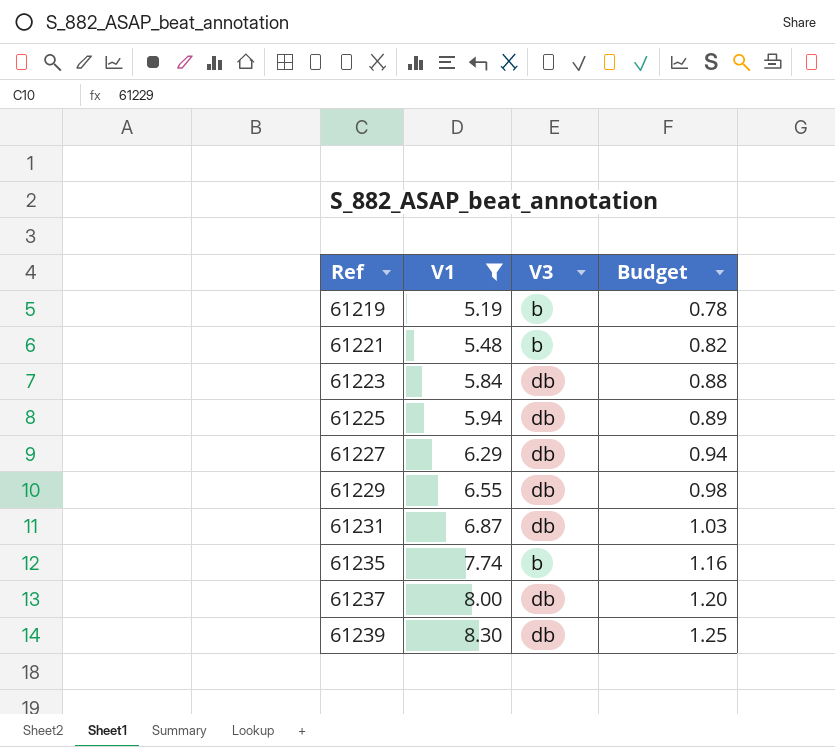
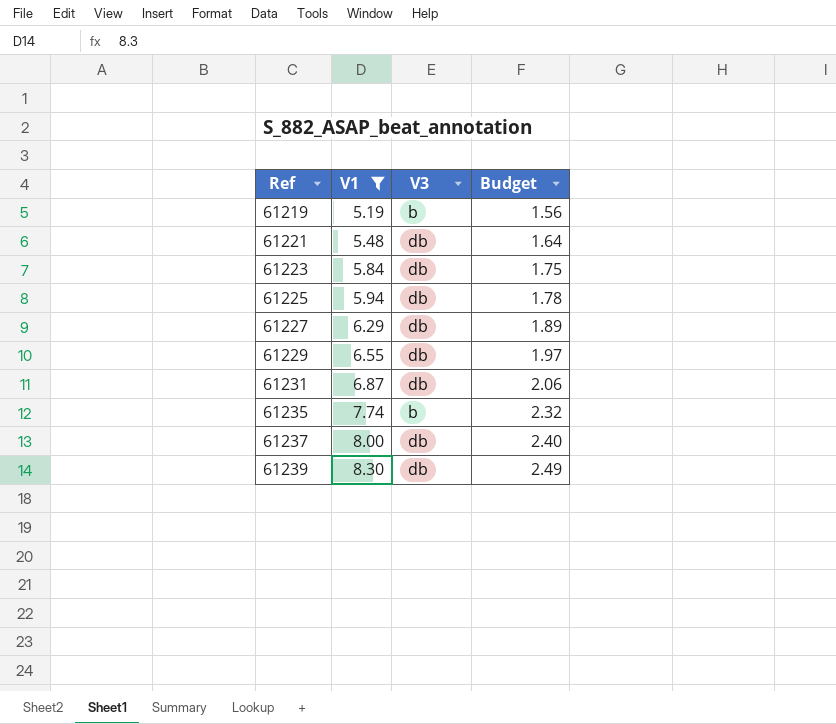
column Budget | formula: [V1] * 0.15 -> [V1] * 0.3
61221 | V3: b -> db

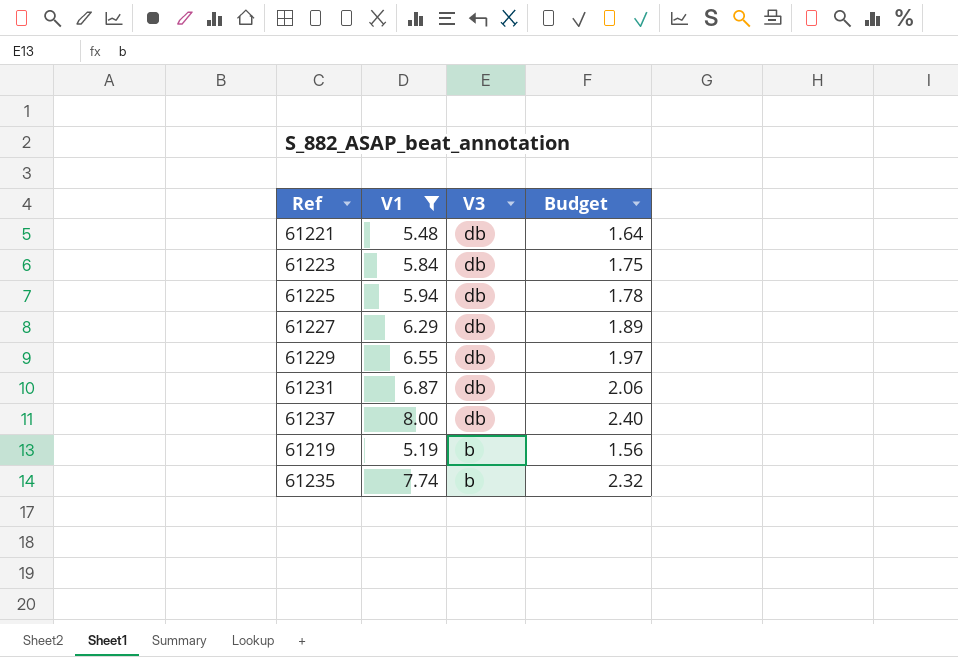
row order: Ref ascending -> V3 descending
row 61239: 8.30 | db | 2.49 -> none

